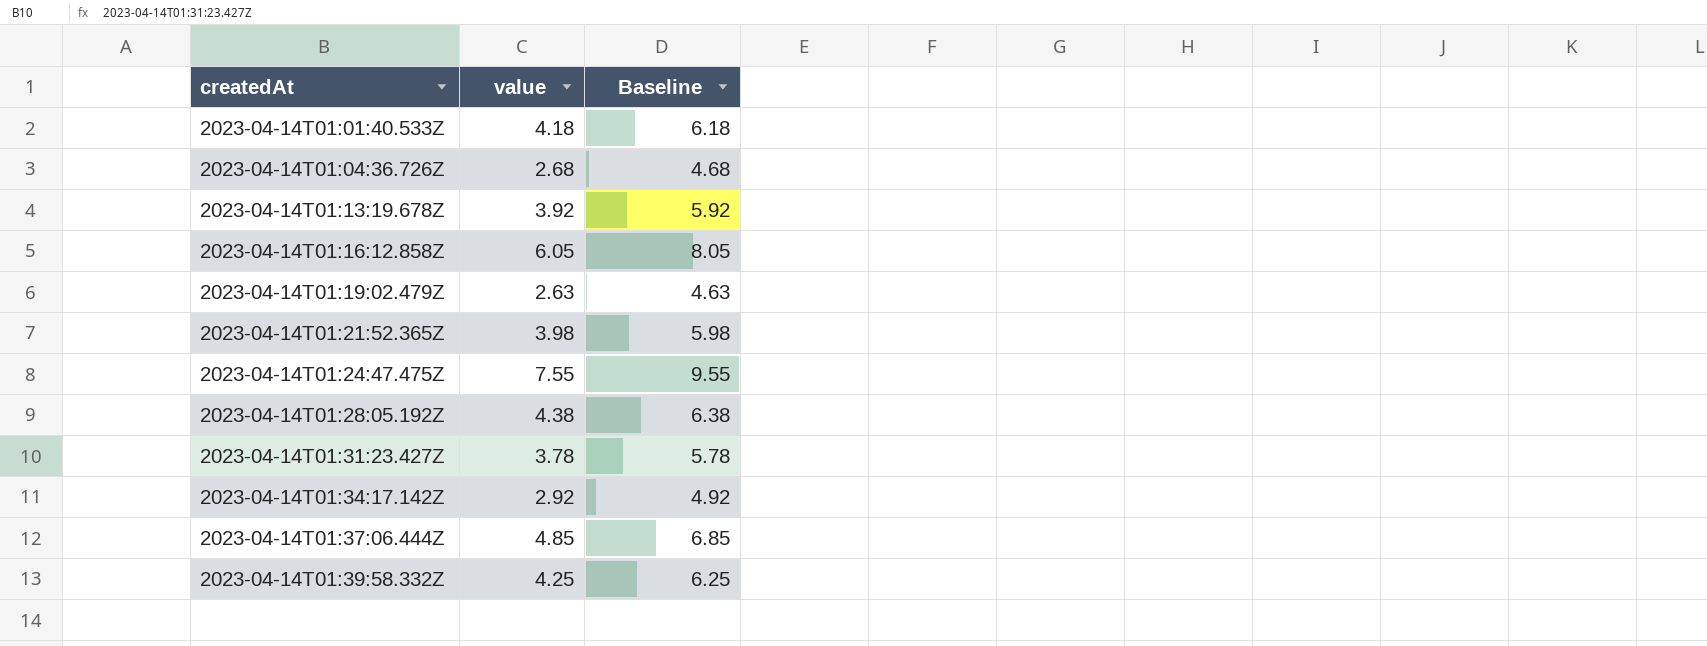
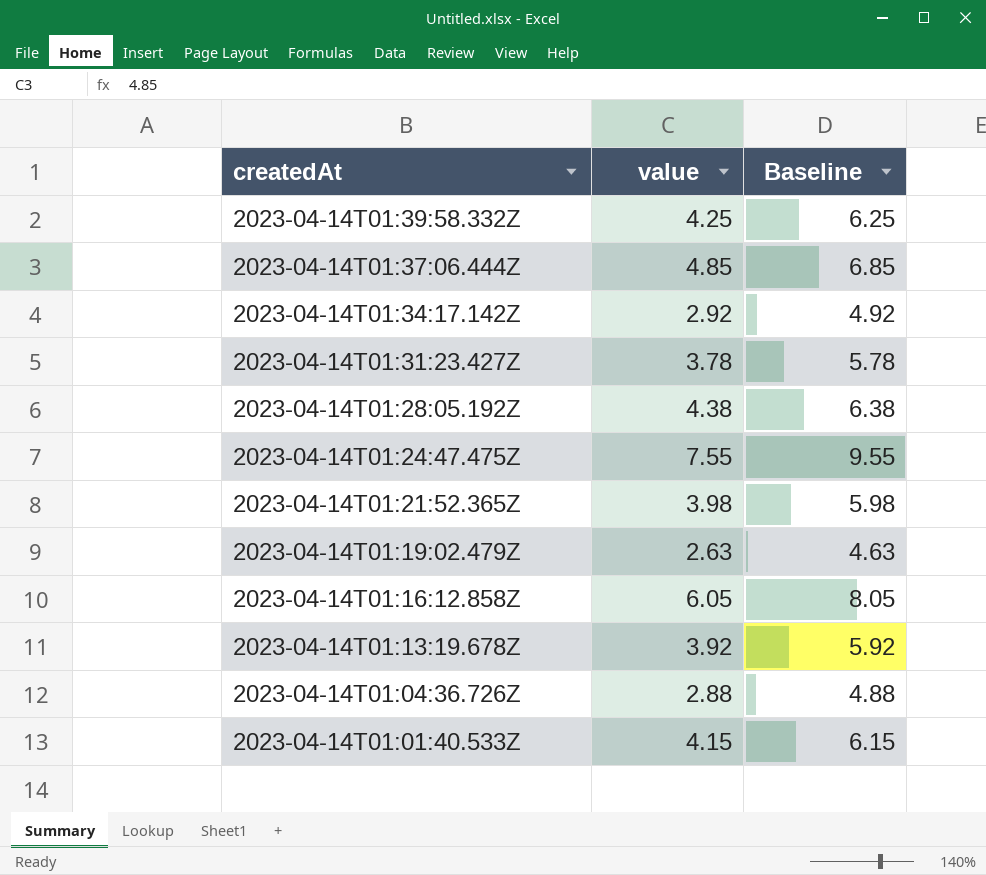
row order: createdAt ascending -> createdAt descending
2023-04-14T01:04:36.726Z | value: 2.68 -> 2.88
2023-04-14T01:04:36.726Z | Baseline: 4.68 -> 4.88
2023-04-14T01:01:40.533Z | value: 4.18 -> 4.15
2023-04-14T01:01:40.533Z | Baseline: 6.18 -> 6.15

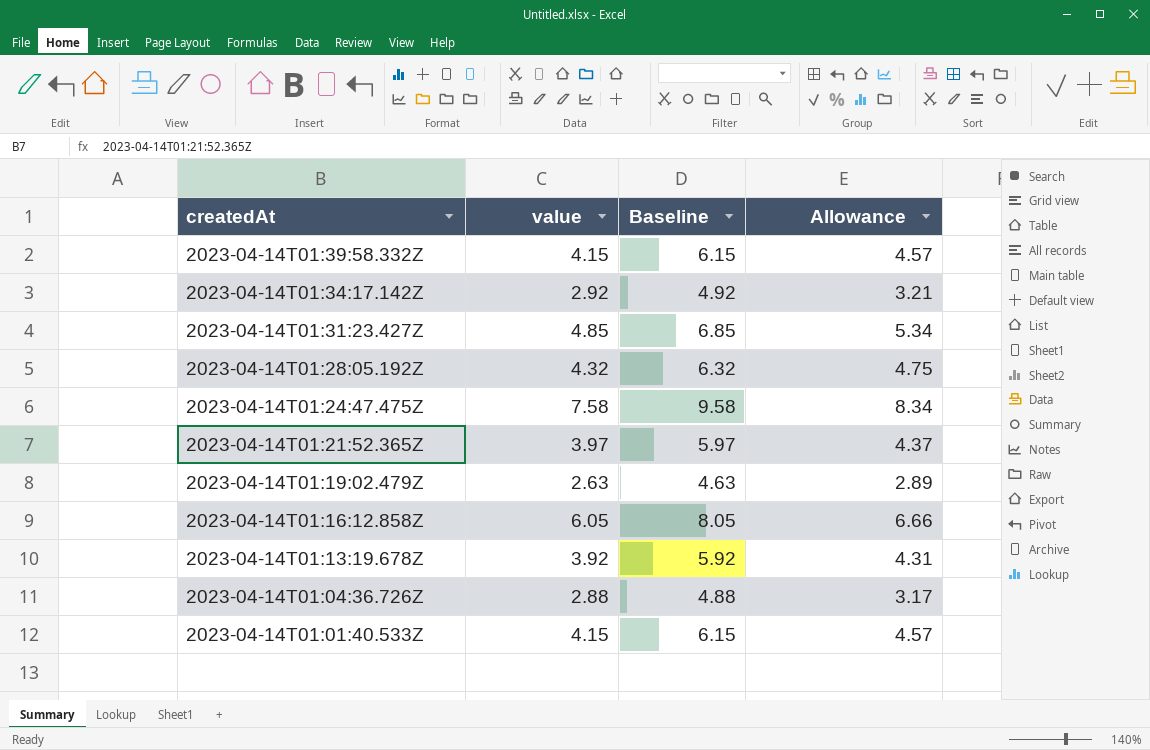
column Allowance | formula: none -> [value] * 1.1
row 2023-04-14T01:37:06.444Z: 4.85 | 6.85 -> none
2023-04-14T01:39:58.332Z | value: 4.25 -> 4.15
2023-04-14T01:39:58.332Z | Baseline: 6.25 -> 6.15
2023-04-14T01:31:23.427Z | value: 3.78 -> 4.85
2023-04-14T01:31:23.427Z | Baseline: 5.78 -> 6.85
2023-04-14T01:28:05.192Z | value: 4.38 -> 4.32
2023-04-14T01:28:05.192Z | Baseline: 6.38 -> 6.32
2023-04-14T01:24:47.475Z | value: 7.55 -> 7.58
2023-04-14T01:24:47.475Z | Baseline: 9.55 -> 9.58
2023-04-14T01:21:52.365Z | value: 3.98 -> 3.97
2023-04-14T01:21:52.365Z | Baseline: 5.98 -> 5.97

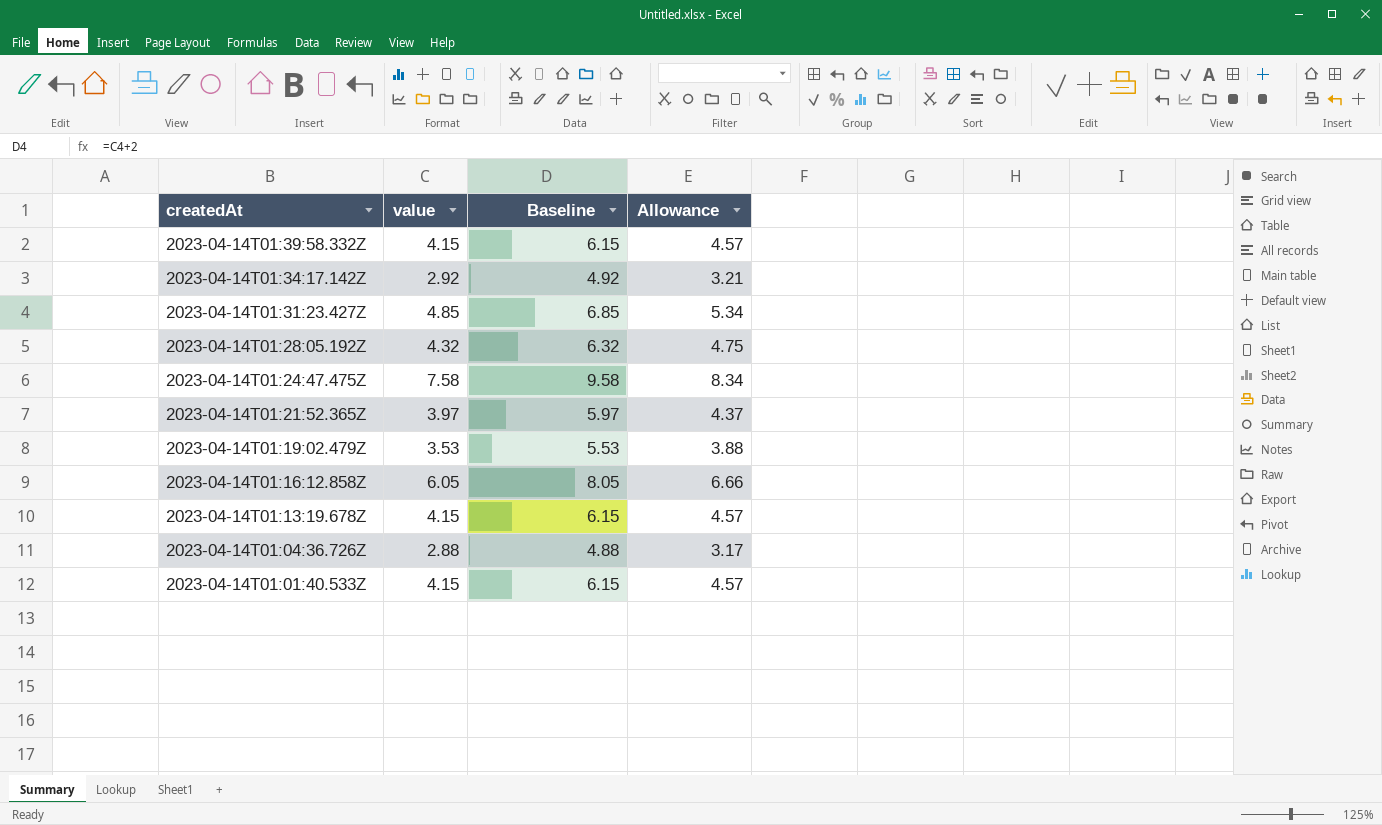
2023-04-14T01:19:02.479Z | value: 2.63 -> 3.53
2023-04-14T01:19:02.479Z | Baseline: 4.63 -> 5.53
2023-04-14T01:19:02.479Z | Allowance: 2.89 -> 3.88
2023-04-14T01:13:19.678Z | value: 3.92 -> 4.15
2023-04-14T01:13:19.678Z | Baseline: 5.92 -> 6.15
2023-04-14T01:13:19.678Z | Allowance: 4.31 -> 4.57

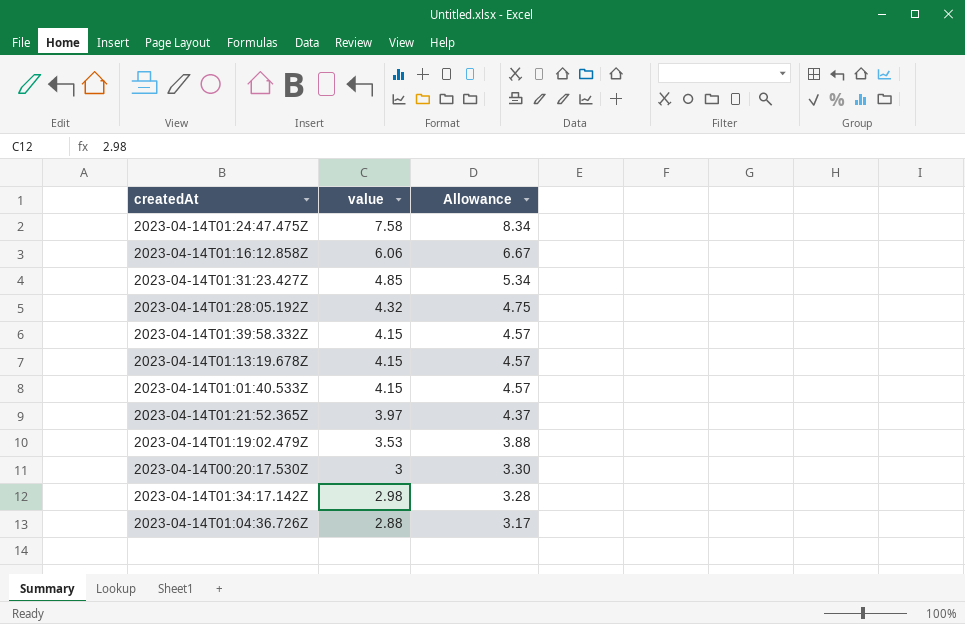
row order: createdAt descending -> value descending
column Baseline | formula: [value] + 2 -> none
2023-04-14T01:16:12.858Z | value: 6.05 -> 6.06
2023-04-14T01:16:12.858Z | Allowance: 6.66 -> 6.67
row 2023-04-14T00:20:17.530Z: none -> 3 | 3.30
2023-04-14T01:34:17.142Z | value: 2.92 -> 2.98
2023-04-14T01:34:17.142Z | Allowance: 3.21 -> 3.28

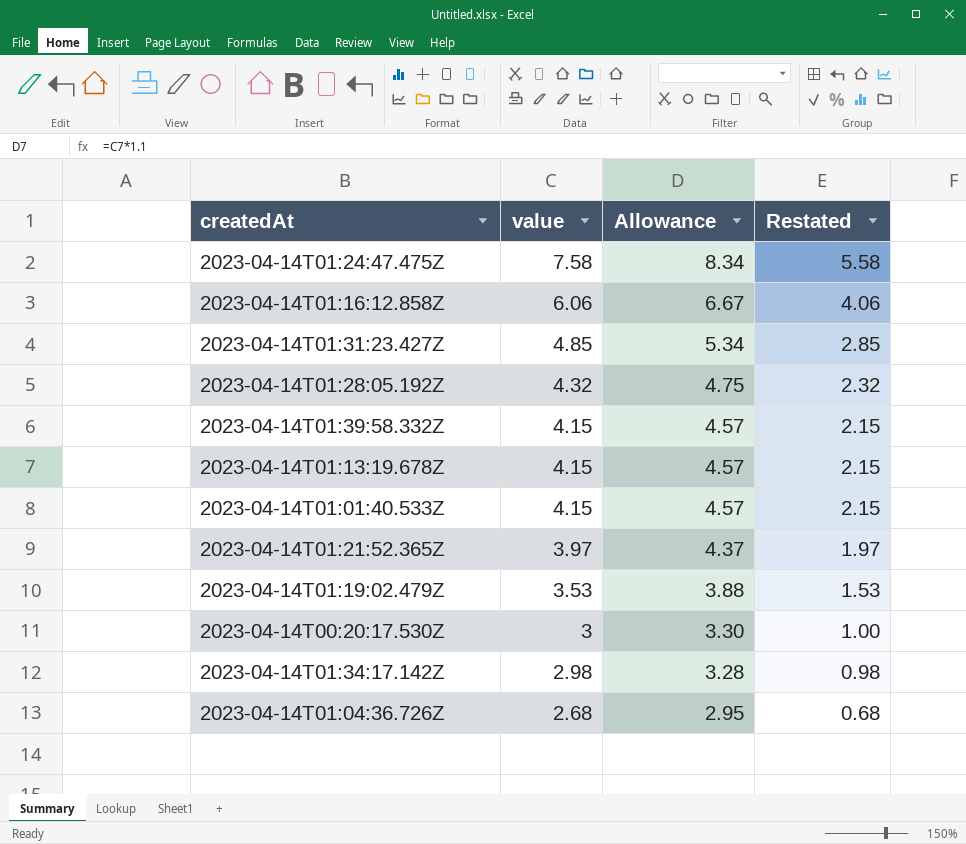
column Restated | formula: none -> [value] - 2
2023-04-14T01:04:36.726Z | value: 2.88 -> 2.68
2023-04-14T01:04:36.726Z | Allowance: 3.17 -> 2.95

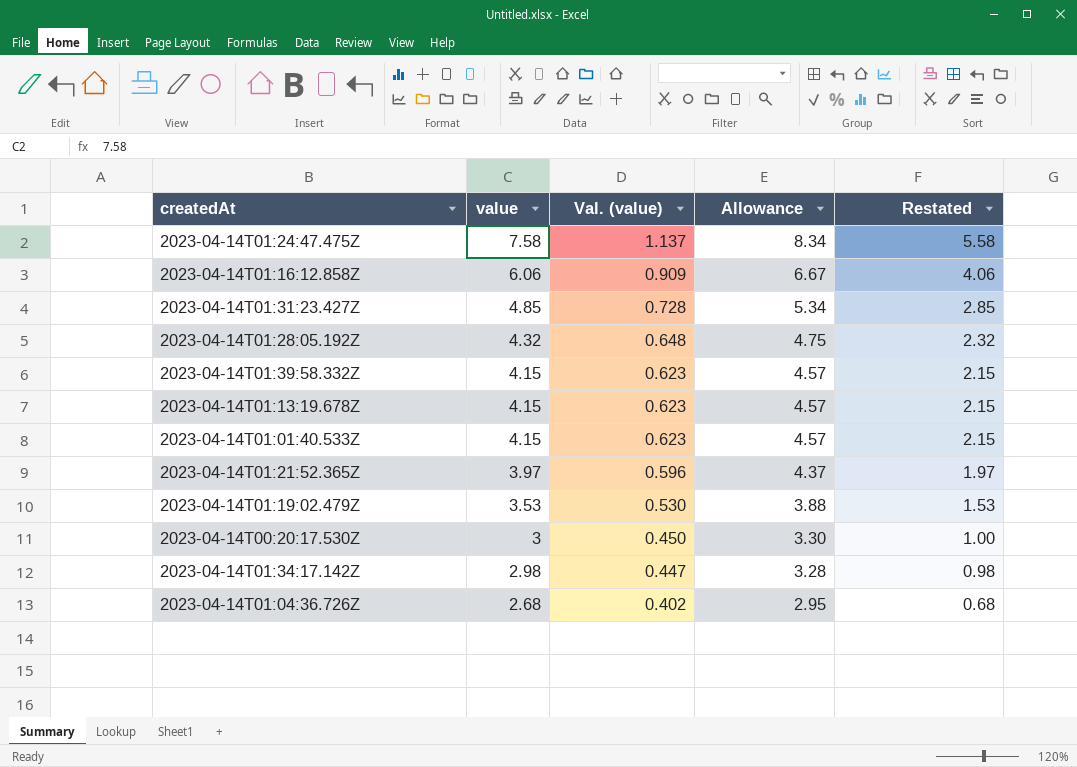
column Val. (value) | formula: none -> [value] * 0.15

